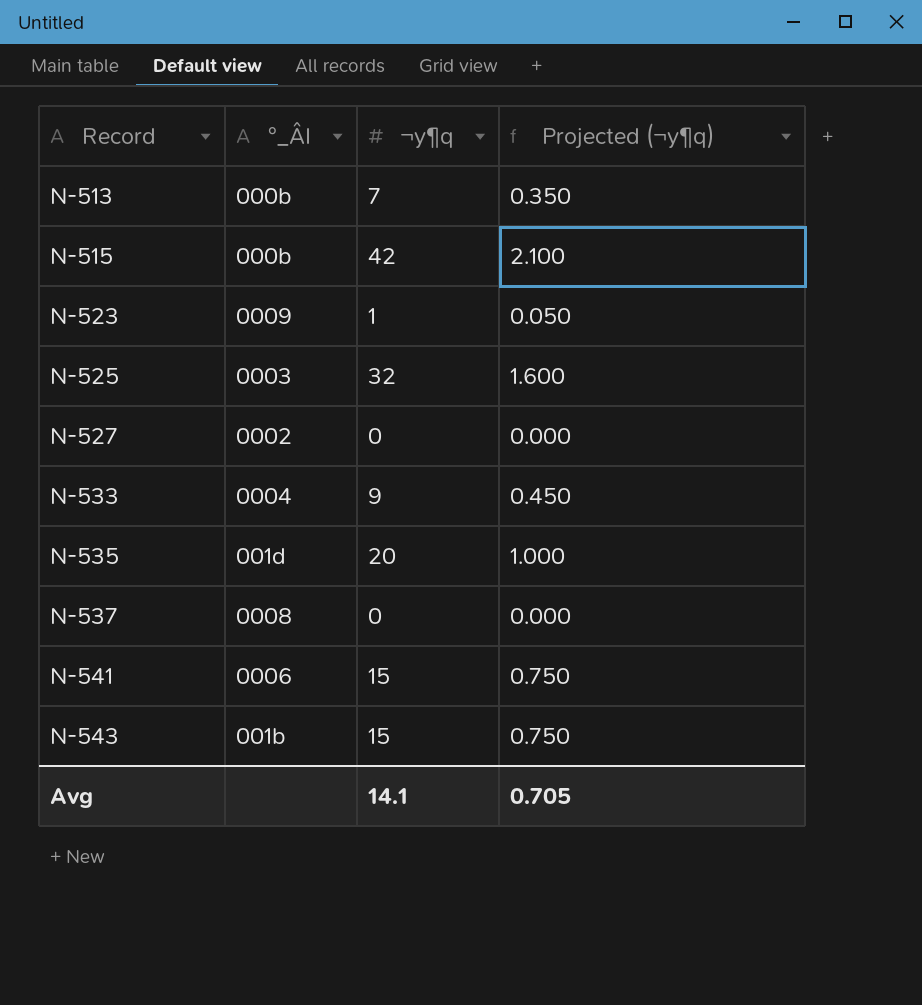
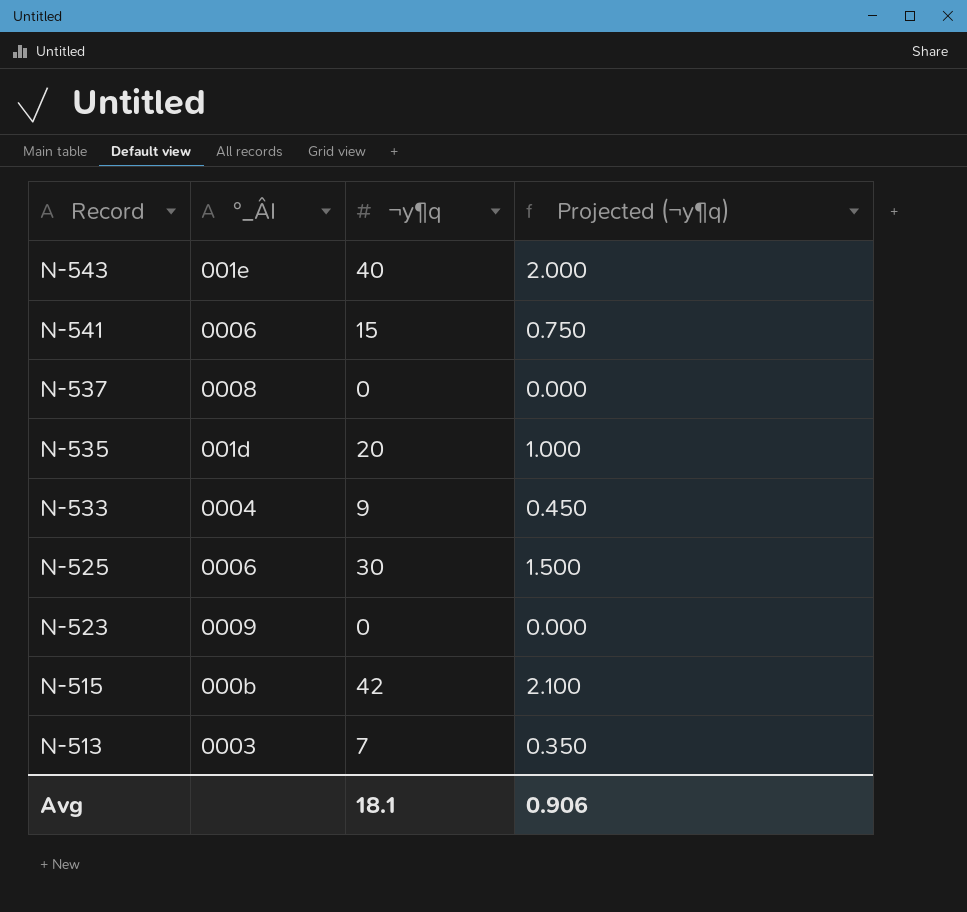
row order: Record ascending -> Record descending
row N-527: 0002 | 0 | 0.000 -> none
N-543 | °_ÂI: 001b -> 001e
N-543 | ¬y¶q: 15 -> 40
N-543 | Projected (¬y¶q): 0.750 -> 2.000
N-525 | °_ÂI: 0003 -> 0006
N-525 | ¬y¶q: 32 -> 30
N-525 | Projected (¬y¶q): 1.600 -> 1.500
N-523 | ¬y¶q: 1 -> 0
N-523 | Projected (¬y¶q): 0.050 -> 0.000
N-513 | °_ÂI: 000b -> 0003
Avg | ¬y¶q: 14.1 -> 18.1
Avg | Projected (¬y¶q): 0.705 -> 0.906

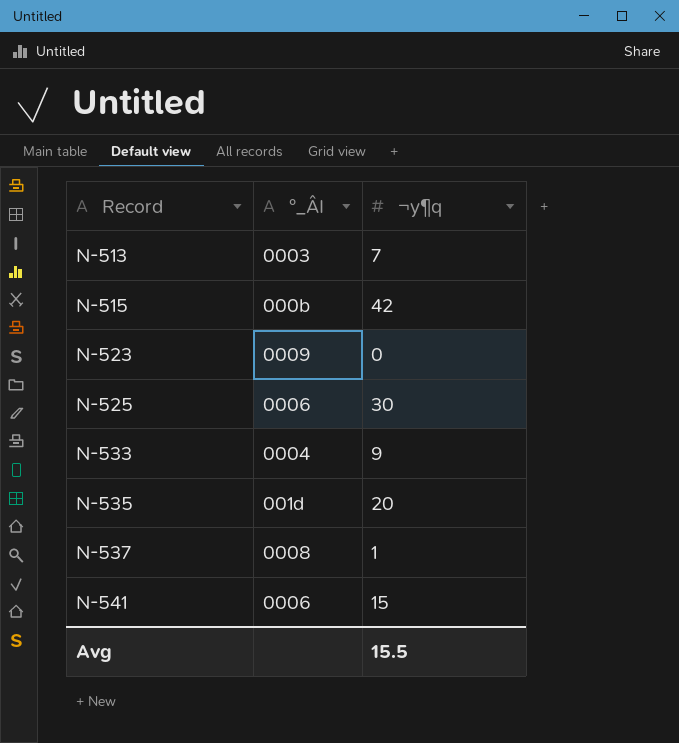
row order: Record descending -> Record ascending
column Projected (¬y¶q) | formula: [¬y¶q] * 0.05 -> none
row N-543: 001e | 40 | 2.000 -> none
N-537 | ¬y¶q: 0 -> 1
Avg | ¬y¶q: 18.1 -> 15.5

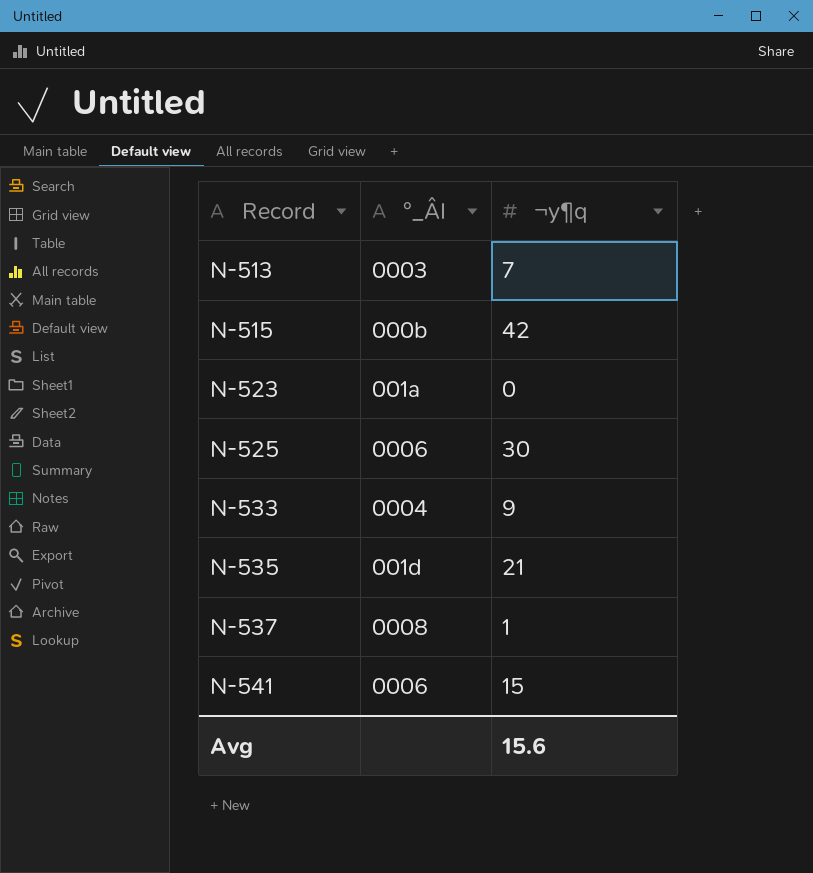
N-523 | °_ÂI: 0009 -> 001a
N-535 | ¬y¶q: 20 -> 21
Avg | ¬y¶q: 15.5 -> 15.6

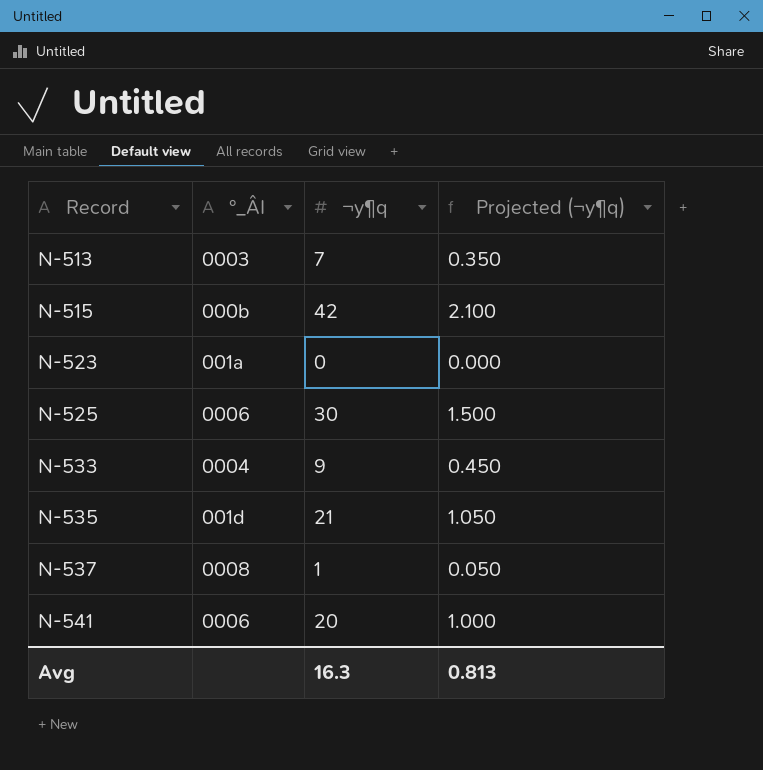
column Projected (¬y¶q) | formula: none -> [¬y¶q] * 0.05
N-541 | ¬y¶q: 15 -> 20
Avg | ¬y¶q: 15.6 -> 16.3

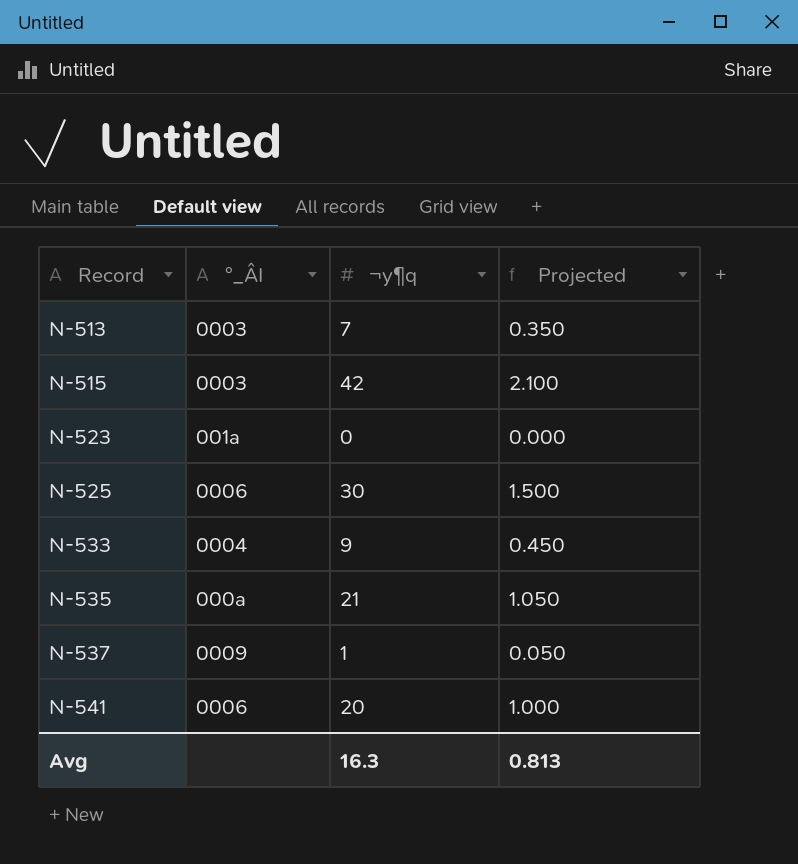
column name: Projected (¬y¶q) -> Projected
N-515 | °_ÂI: 000b -> 0003
N-535 | °_ÂI: 001d -> 000a
N-537 | °_ÂI: 0008 -> 0009

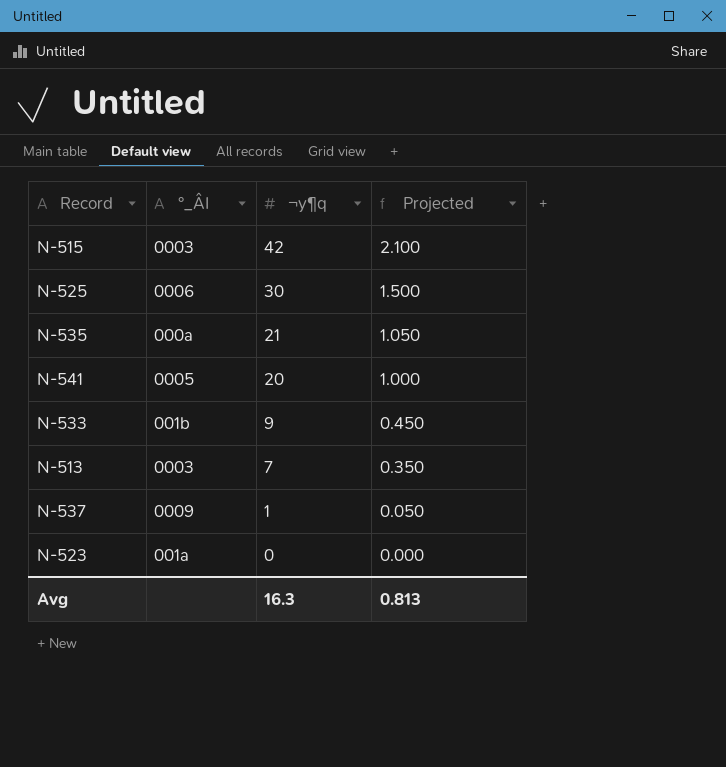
row order: Record ascending -> ¬y¶q descending
N-541 | °_ÂI: 0006 -> 0005
N-533 | °_ÂI: 0004 -> 001b

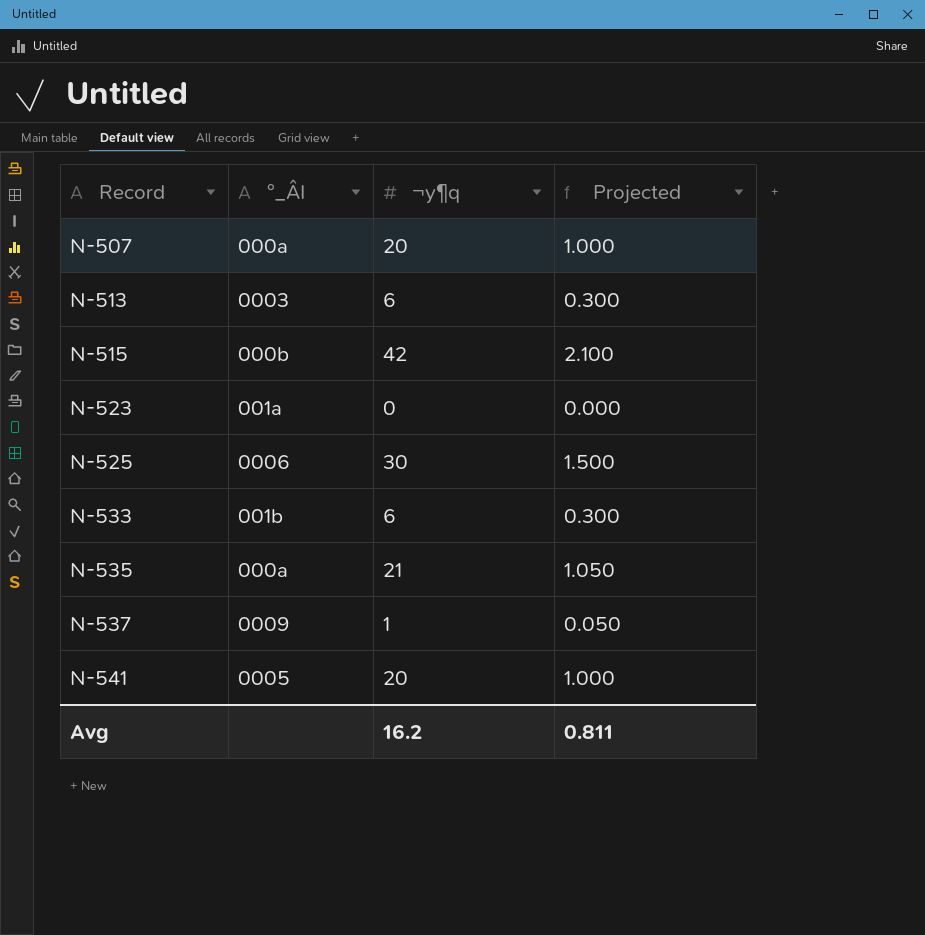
row order: ¬y¶q descending -> Record ascending
row N-507: none -> 000a | 20 | 1.000
N-513 | ¬y¶q: 7 -> 6
N-513 | Projected: 0.350 -> 0.300
N-515 | °_ÂI: 0003 -> 000b
N-533 | ¬y¶q: 9 -> 6
N-533 | Projected: 0.450 -> 0.300
Avg | ¬y¶q: 16.3 -> 16.2
Avg | Projected: 0.813 -> 0.811

